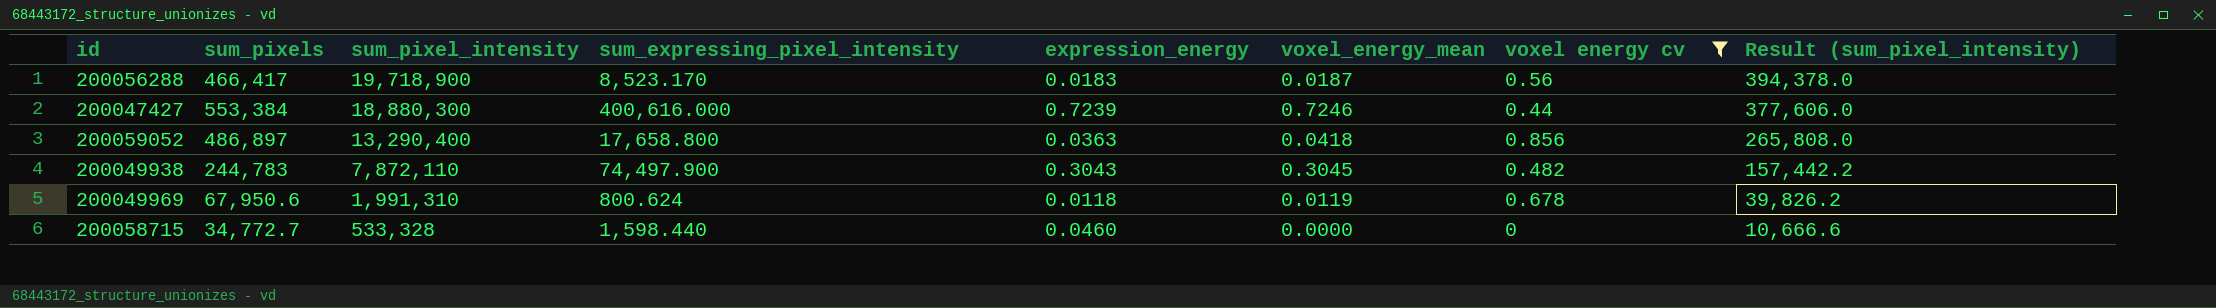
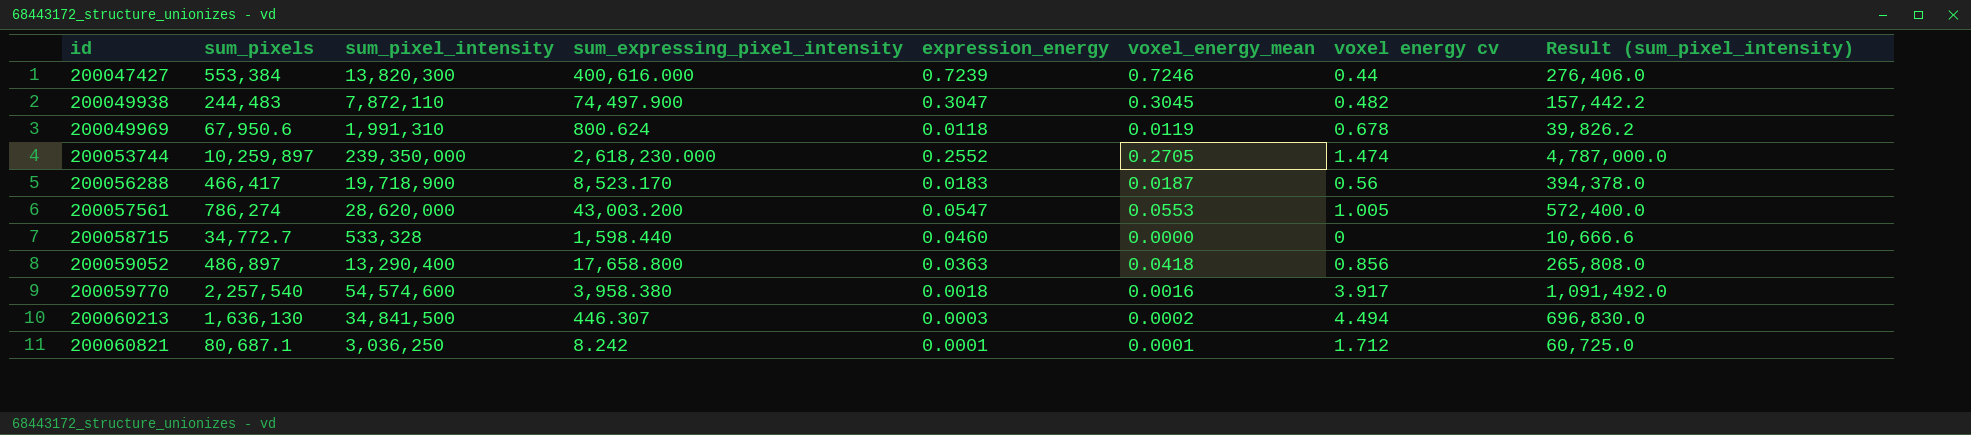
filter: voxel energy cv <= 0.856 -> none
row order: sum_pixel_intensity descending -> id ascending
200047427 | sum_pixel_intensity: 18,880,300 -> 13,820,300
200047427 | Result (sum_pixel_intensity): 377,606.0 -> 276,406.0
200049938 | sum_pixels: 244,783 -> 244,483
200049938 | expression_energy: 0.3043 -> 0.3047

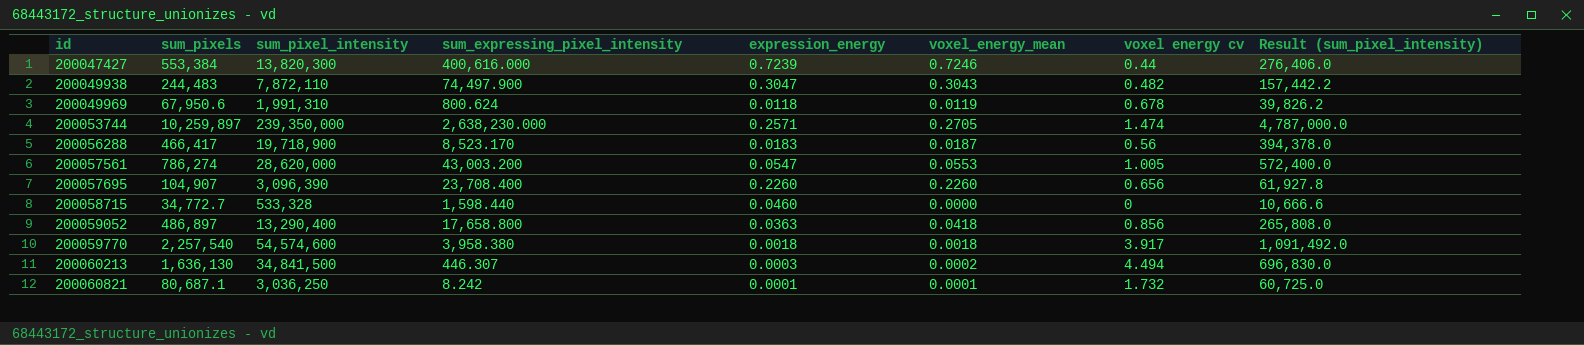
200049938 | voxel_energy_mean: 0.3045 -> 0.3043
200053744 | sum_expressing_pixel_intensity: 2,618,230.000 -> 2,638,230.000
200053744 | expression_energy: 0.2552 -> 0.2571
row 200057695: none -> 104,907 | 3,096,390 | 23,708.400 | 0.2260 | 0.2260 | 0.656 | 61,927.8
200059770 | voxel_energy_mean: 0.0016 -> 0.0018
200060821 | voxel energy cv: 1.712 -> 1.732

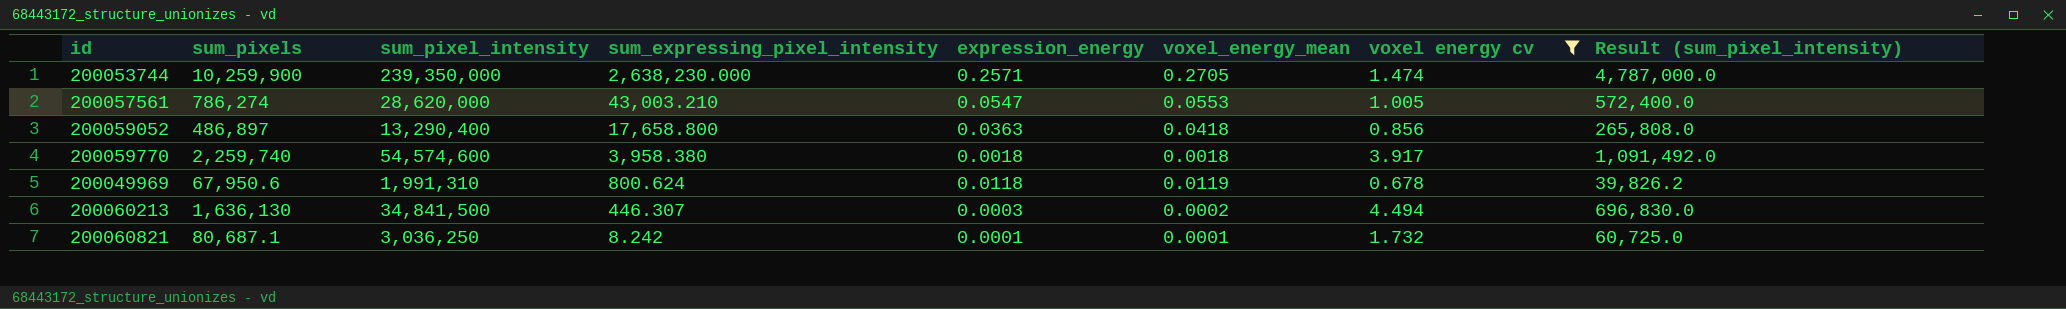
filter: none -> voxel energy cv >= 0.678
row order: id ascending -> sum_expressing_pixel_intensity descending
200053744 | sum_pixels: 10,259,897 -> 10,259,900
200057561 | sum_expressing_pixel_intensity: 43,003.200 -> 43,003.210
200059770 | sum_pixels: 2,257,540 -> 2,259,740

